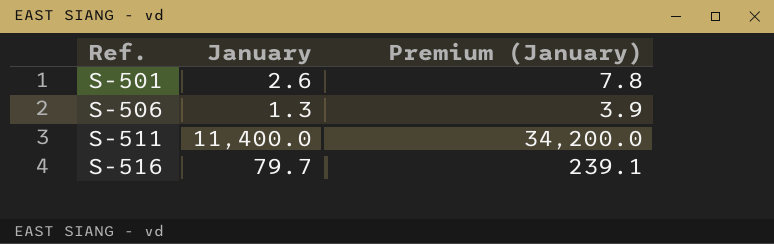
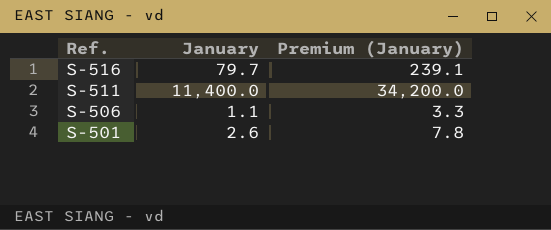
row order: Ref. ascending -> Ref. descending
S-506 | January: 1.3 -> 1.1
S-506 | Premium (January): 3.9 -> 3.3

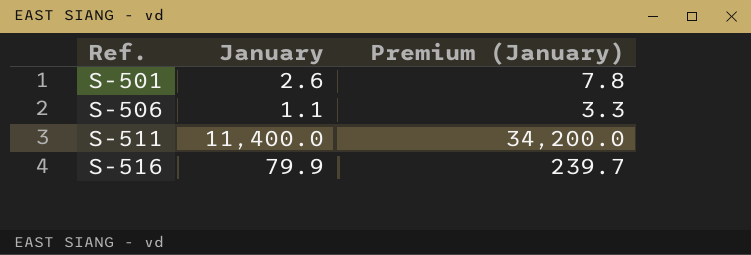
row order: Ref. descending -> Ref. ascending
S-516 | January: 79.7 -> 79.9
S-516 | Premium (January): 239.1 -> 239.7

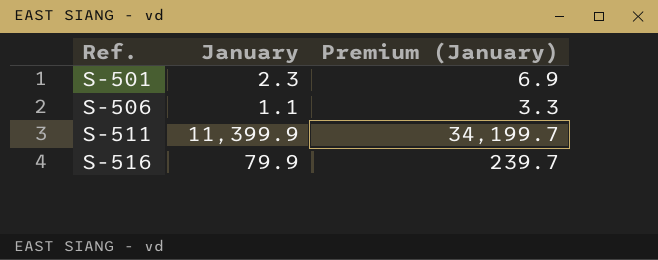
S-501 | January: 2.6 -> 2.3
S-501 | Premium (January): 7.8 -> 6.9
S-511 | January: 11,400.0 -> 11,399.9
S-511 | Premium (January): 34,200.0 -> 34,199.7

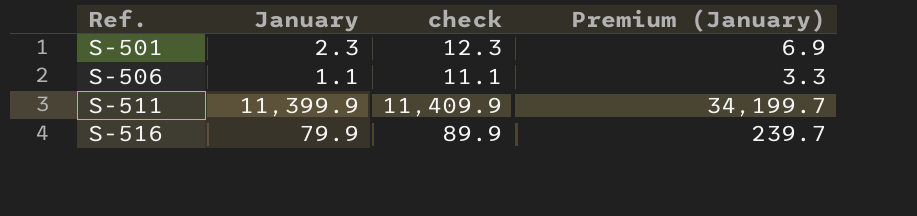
column check | formula: none -> [January] + 10

